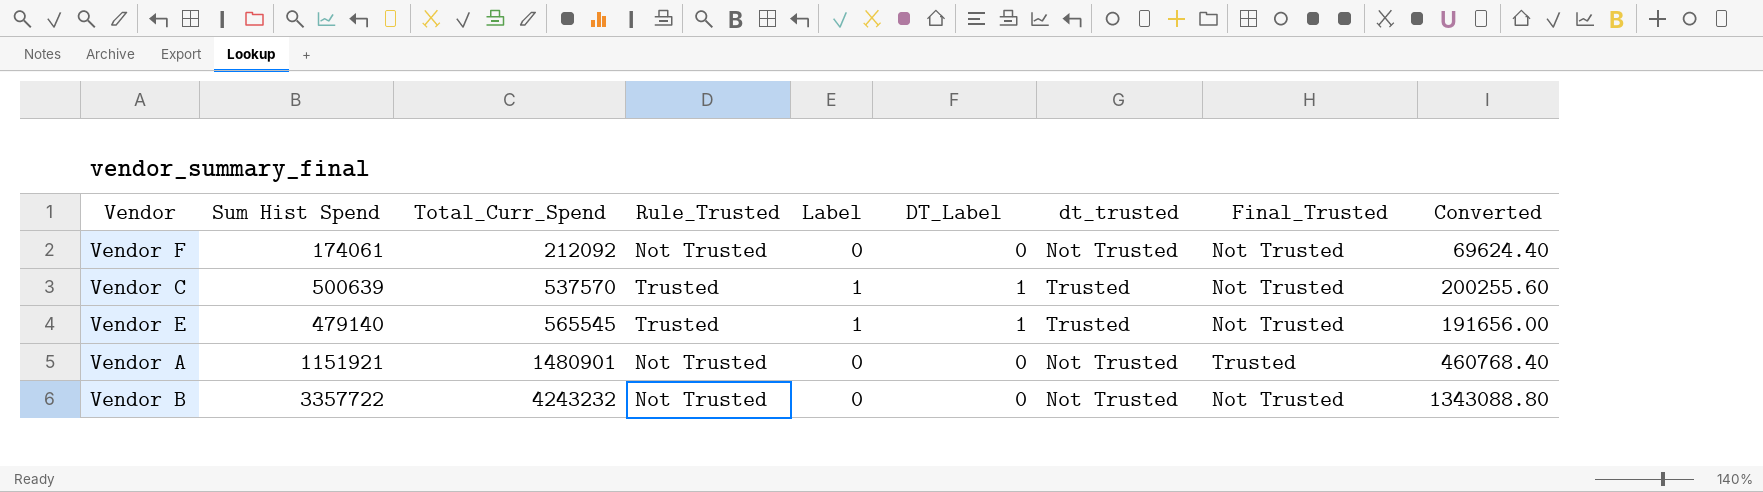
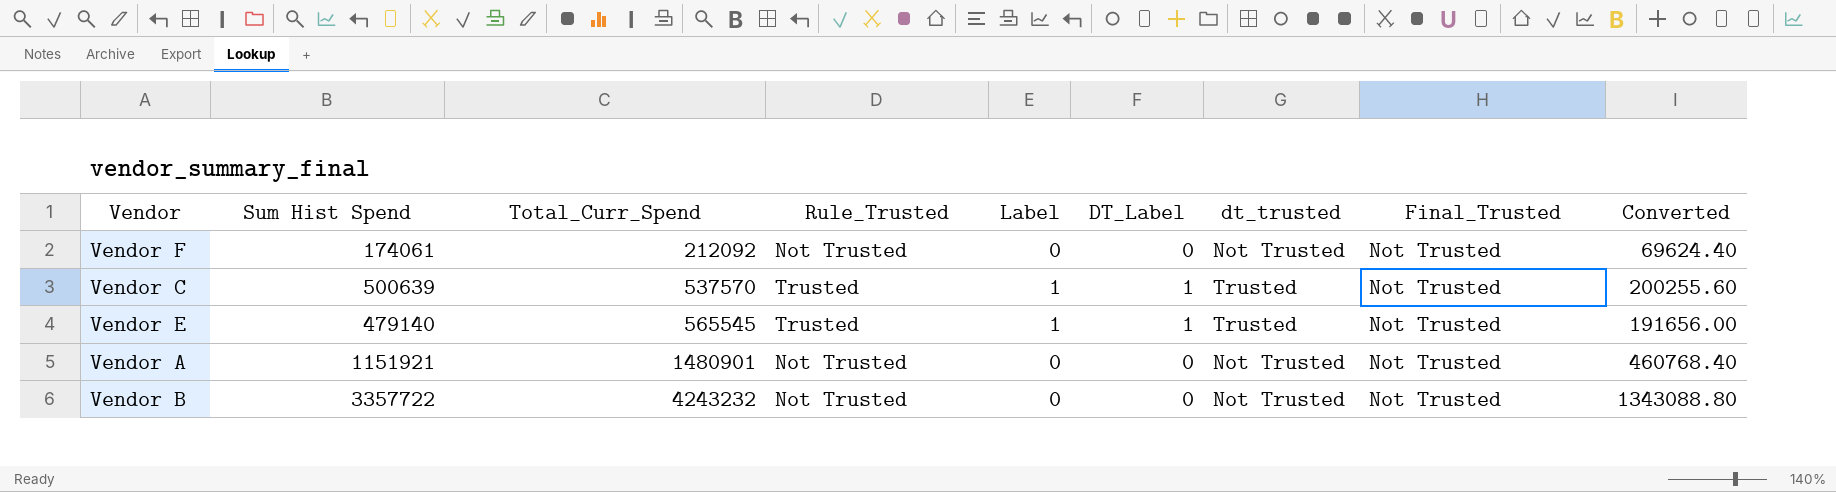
Vendor A | Final_Trusted: Trusted -> Not Trusted

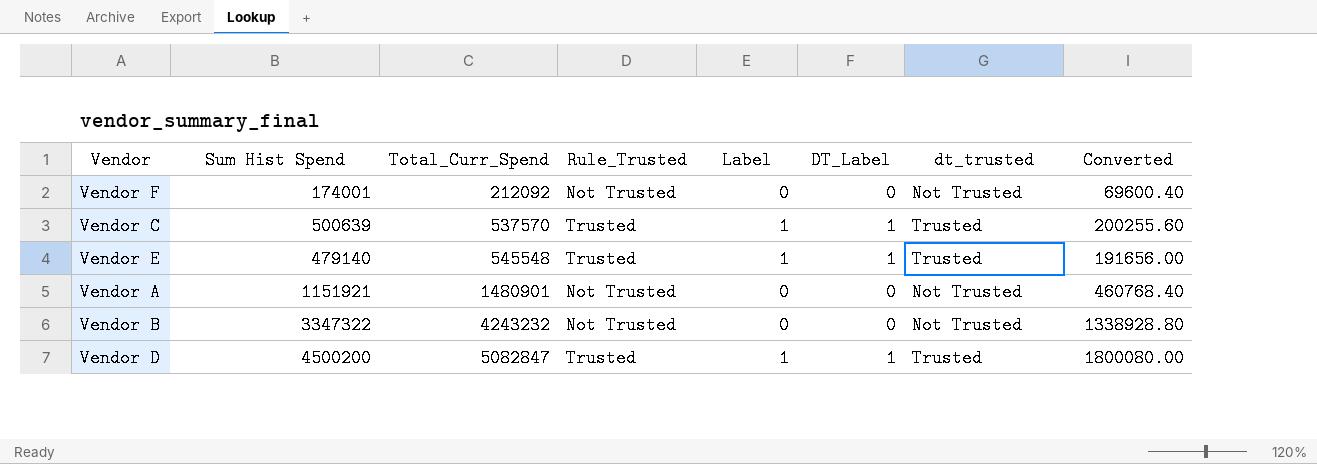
column Final_Trusted | position: 8 -> none
Vendor F | Sum Hist Spend: 174061 -> 174001
Vendor F | Converted: 69624.40 -> 69600.40
Vendor E | Total_Curr_Spend: 565545 -> 545548
Vendor B | Sum Hist Spend: 3357722 -> 3347322
Vendor B | Converted: 1343088.80 -> 1338928.80
row Vendor D: none -> 4500200 | 5082847 | Trusted | 1 | 1 | Trusted | 1800080.00

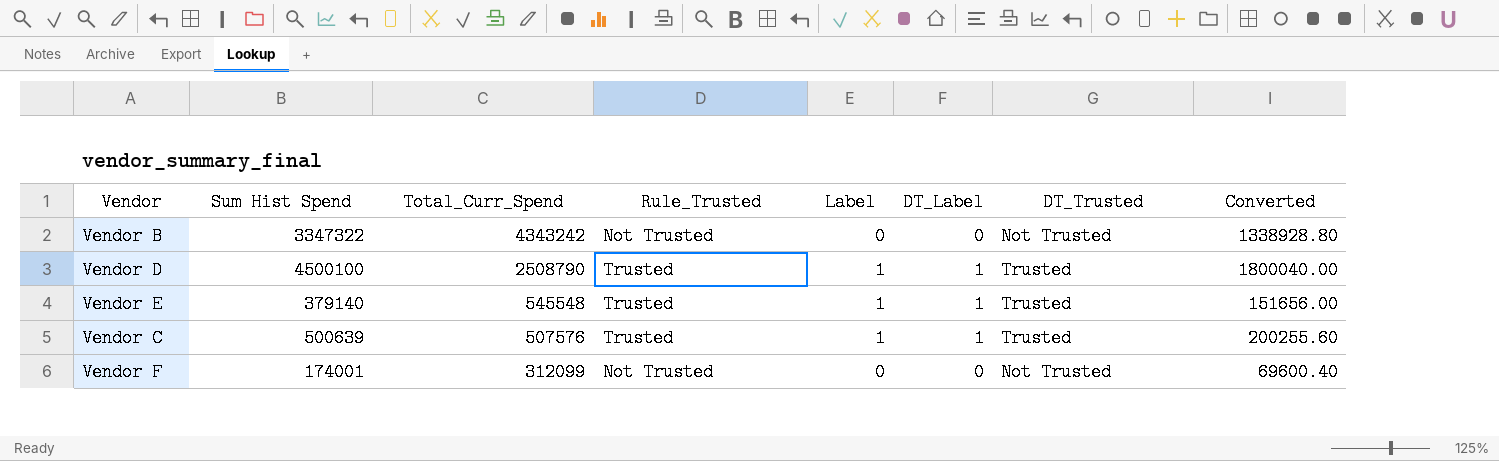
row order: Total_Curr_Spend ascending -> Total_Curr_Spend descending
column name: dt_trusted -> DT_Trusted
row Vendor A: 1151921 | 1480901 | Not Trusted | 0 | 0 | Not Trusted | 460768.40 -> none
Vendor B | Total_Curr_Spend: 4243232 -> 4343242
Vendor D | Sum Hist Spend: 4500200 -> 4500100
Vendor D | Total_Curr_Spend: 5082847 -> 2508790
Vendor D | Converted: 1800080.00 -> 1800040.00
Vendor E | Sum Hist Spend: 479140 -> 379140
Vendor E | Converted: 191656.00 -> 151656.00
Vendor C | Total_Curr_Spend: 537570 -> 507576
Vendor F | Total_Curr_Spend: 212092 -> 312099

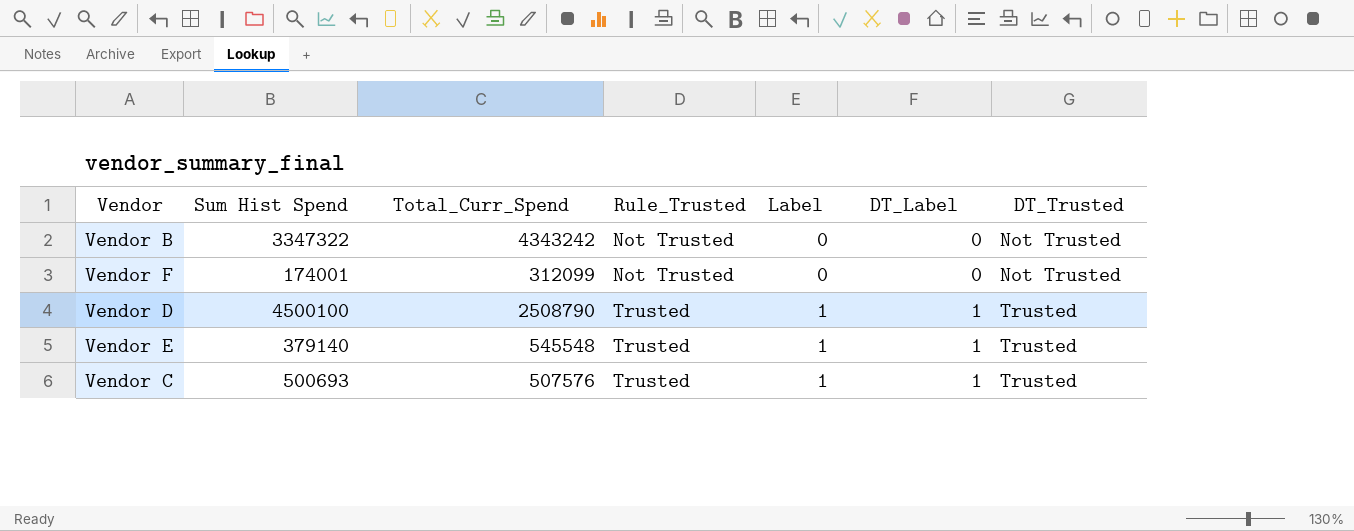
row order: Total_Curr_Spend descending -> Rule_Trusted ascending
column Converted | formula: [Sum Hist Spend] * 0.4 -> none
Vendor C | Sum Hist Spend: 500639 -> 500693

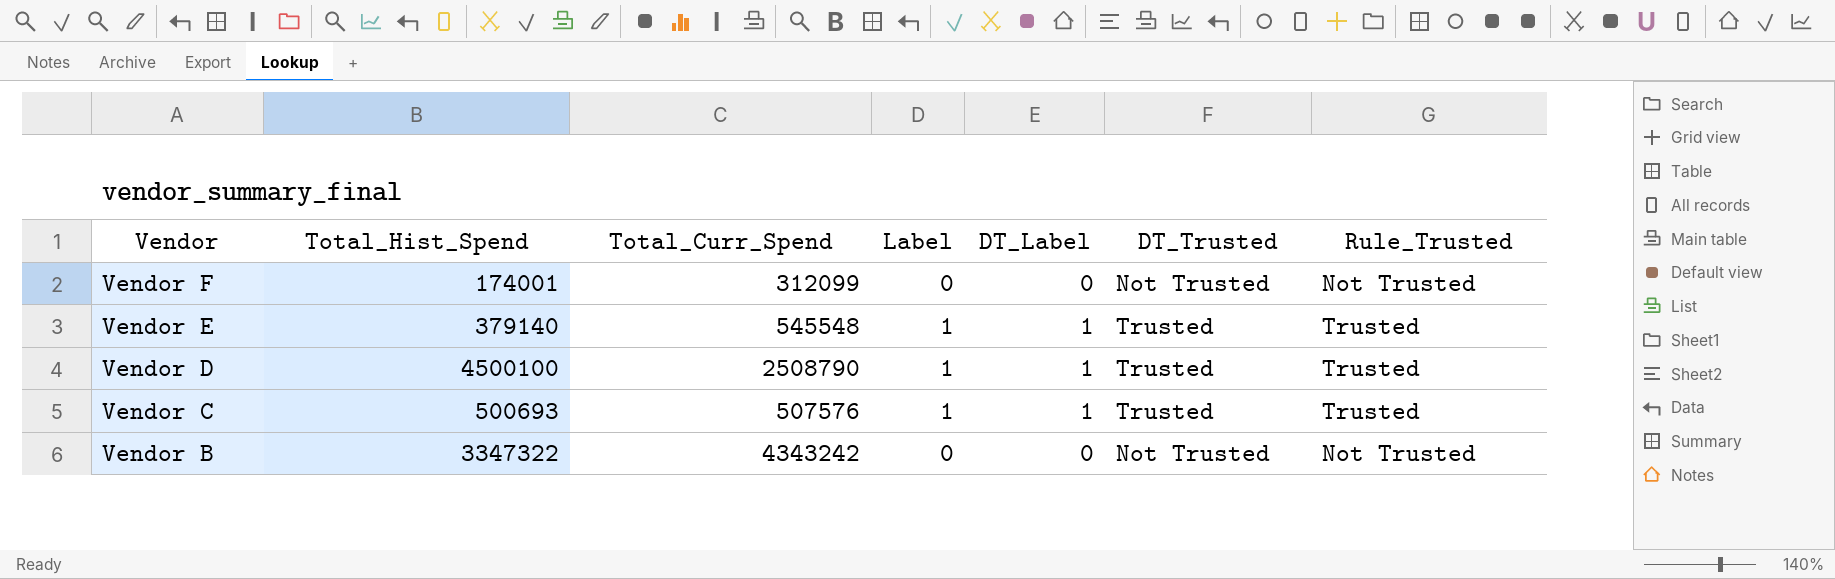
row order: Rule_Trusted ascending -> Vendor descending
column name: Sum Hist Spend -> Total_Hist_Spend
column Rule_Trusted | position: 4 -> 7

